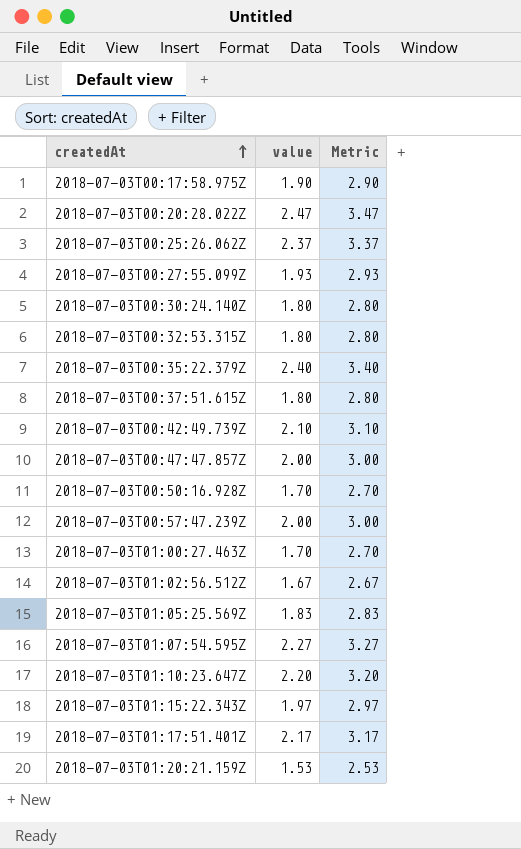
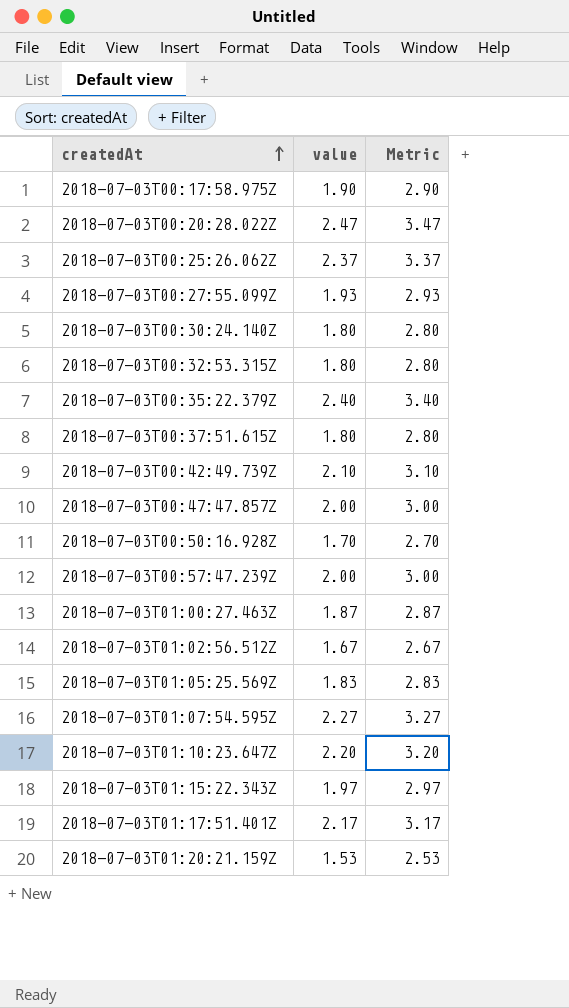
2018-07-03T01:00:27.463Z | value: 1.70 -> 1.87
2018-07-03T01:00:27.463Z | Metric: 2.70 -> 2.87

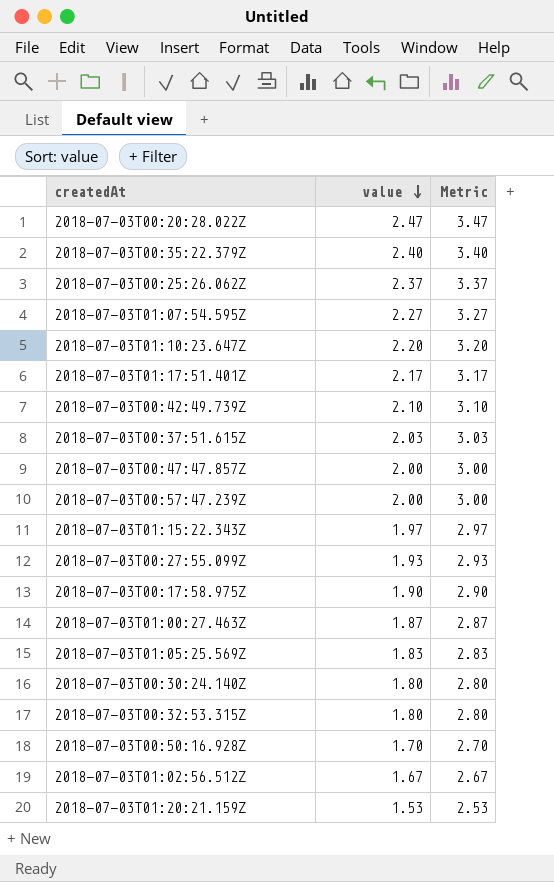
row order: createdAt ascending -> value descending
2018-07-03T00:37:51.615Z | value: 1.80 -> 2.03
2018-07-03T00:37:51.615Z | Metric: 2.80 -> 3.03

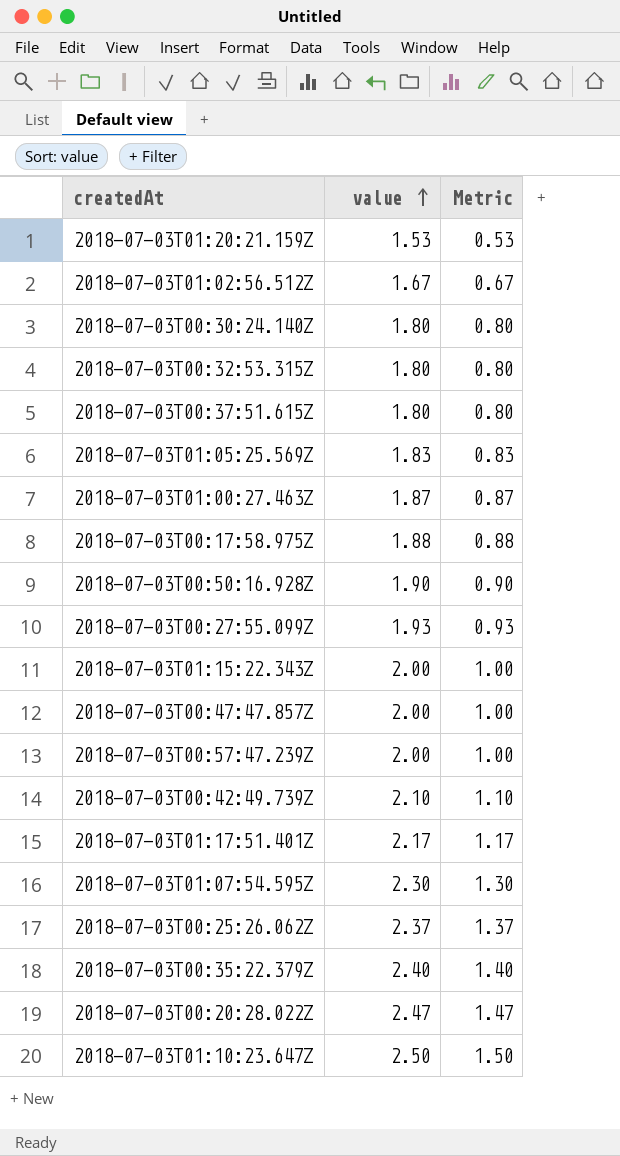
row order: value descending -> value ascending
column Metric | formula: [value] + 1 -> [value] - 1
2018-07-03T00:37:51.615Z | value: 2.03 -> 1.80
2018-07-03T00:17:58.975Z | value: 1.90 -> 1.88
2018-07-03T00:50:16.928Z | value: 1.70 -> 1.90
2018-07-03T01:15:22.343Z | value: 1.97 -> 2.00
2018-07-03T01:07:54.595Z | value: 2.27 -> 2.30
2018-07-03T01:10:23.647Z | value: 2.20 -> 2.50

